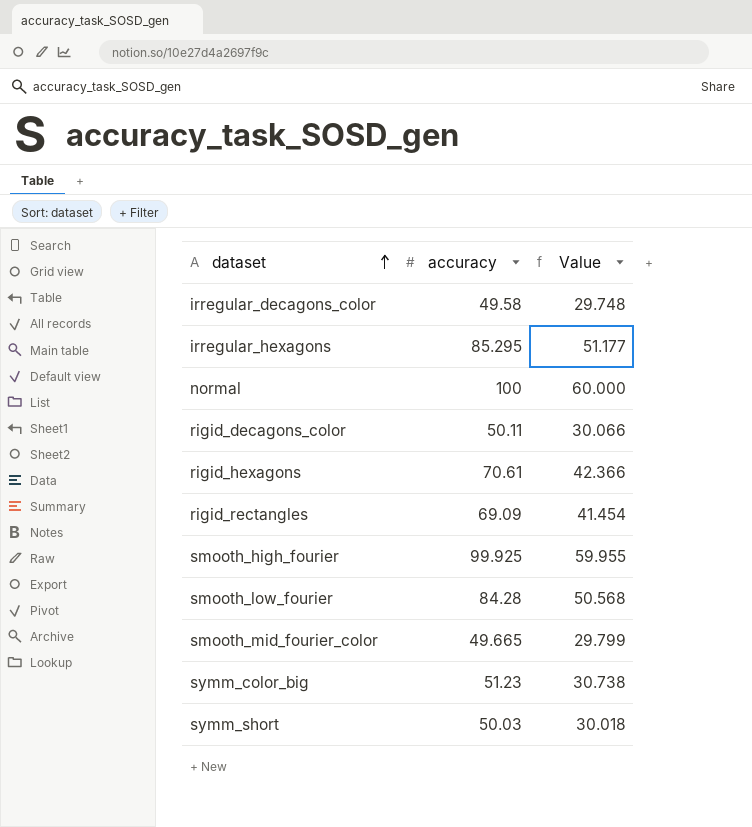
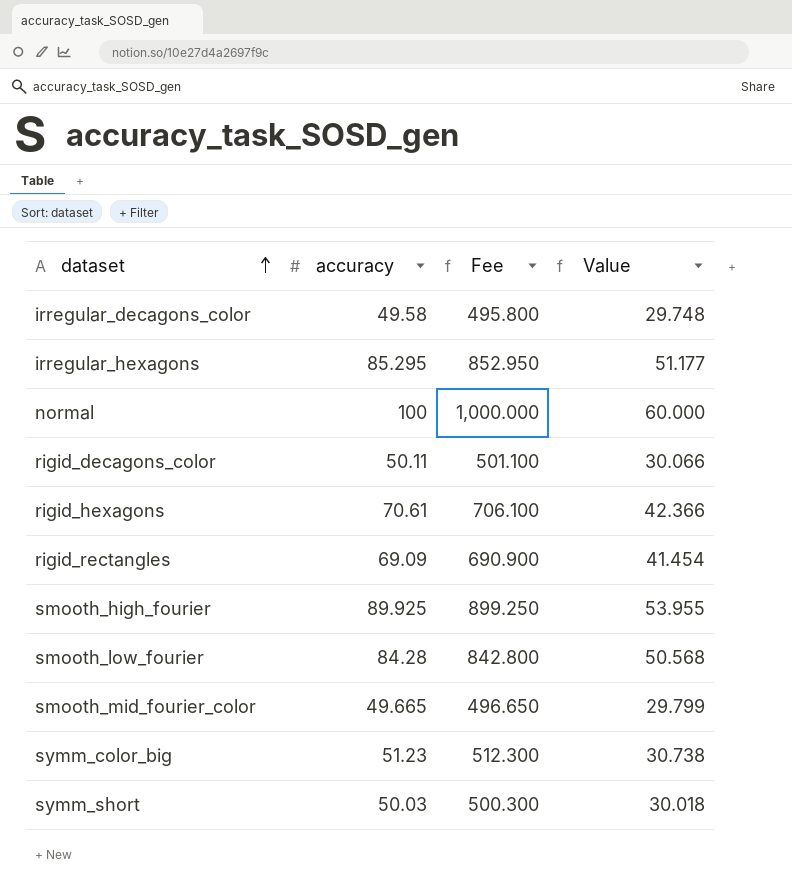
column Fee | formula: none -> [accuracy] * 10
smooth_high_fourier | accuracy: 99.925 -> 89.925
smooth_high_fourier | Value: 59.955 -> 53.955

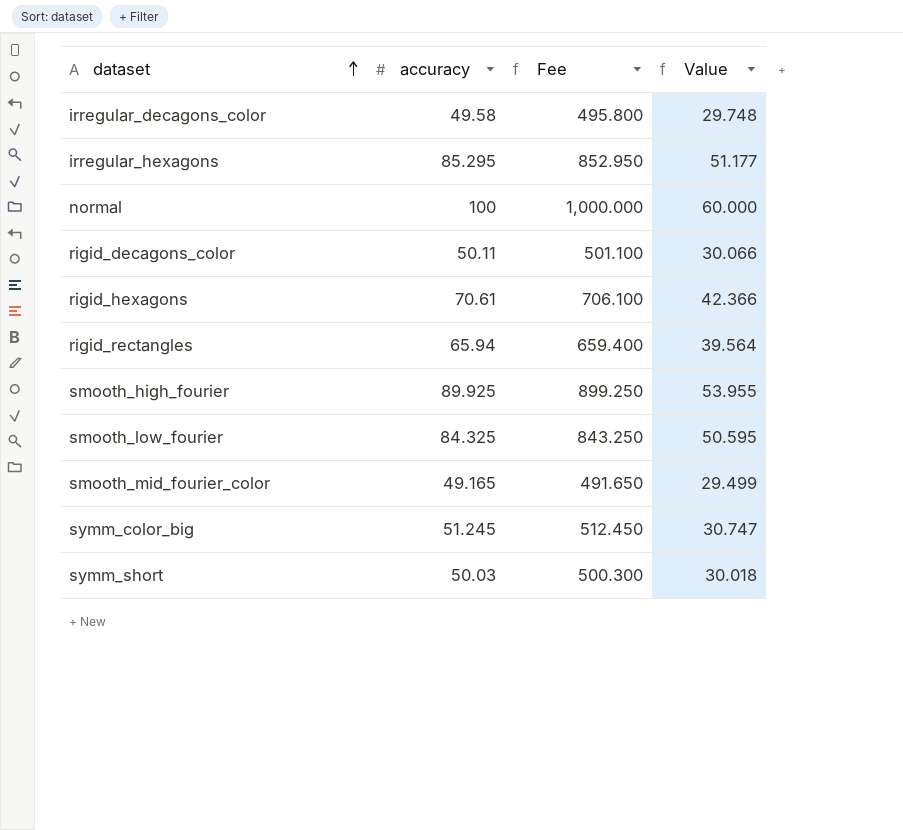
rigid_rectangles | accuracy: 69.09 -> 65.94
rigid_rectangles | Fee: 690.900 -> 659.400
rigid_rectangles | Value: 41.454 -> 39.564
smooth_low_fourier | accuracy: 84.28 -> 84.325
smooth_low_fourier | Fee: 842.800 -> 843.250
smooth_low_fourier | Value: 50.568 -> 50.595
smooth_mid_fourier_color | accuracy: 49.665 -> 49.165
smooth_mid_fourier_color | Fee: 496.650 -> 491.650
smooth_mid_fourier_color | Value: 29.799 -> 29.499
symm_color_big | accuracy: 51.23 -> 51.245
symm_color_big | Fee: 512.300 -> 512.450
symm_color_big | Value: 30.738 -> 30.747

